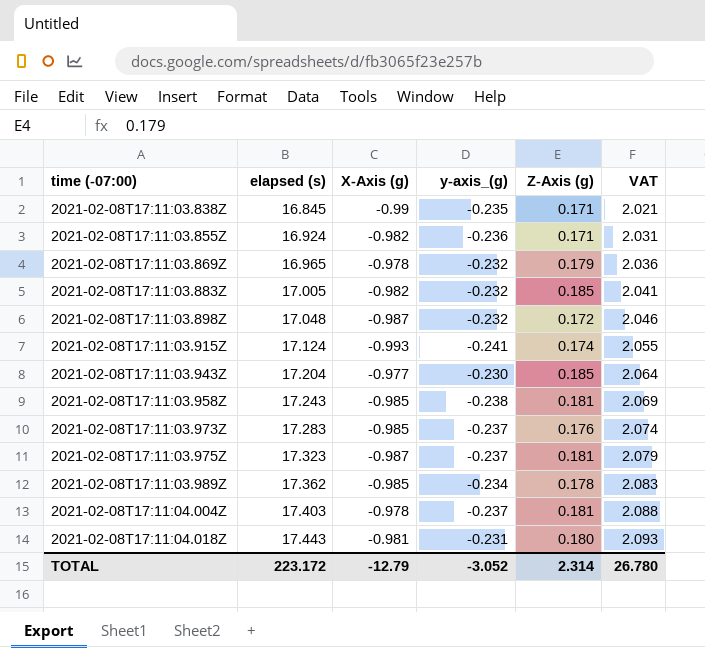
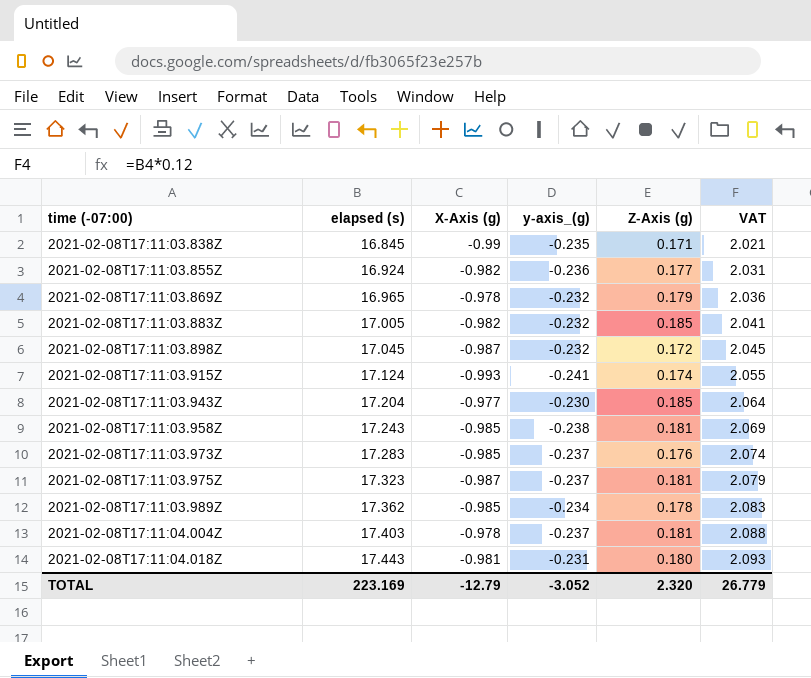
2021-02-08T17:11:03.855Z | Z-Axis (g): 0.171 -> 0.177
2021-02-08T17:11:03.898Z | elapsed (s): 17.048 -> 17.045
2021-02-08T17:11:03.898Z | VAT: 2.046 -> 2.045
TOTAL | elapsed (s): 223.172 -> 223.169
TOTAL | Z-Axis (g): 2.314 -> 2.320
TOTAL | VAT: 26.780 -> 26.779

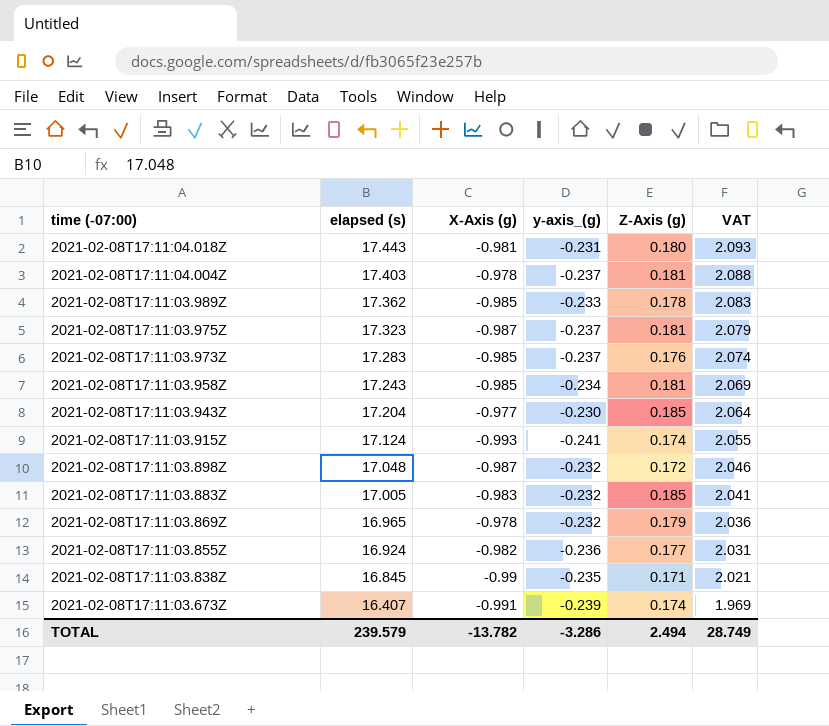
row order: time (-07:00) ascending -> time (-07:00) descending
2021-02-08T17:11:03.989Z | y-axis_(g): -0.234 -> -0.233
2021-02-08T17:11:03.958Z | y-axis_(g): -0.238 -> -0.234
2021-02-08T17:11:03.898Z | elapsed (s): 17.045 -> 17.048
2021-02-08T17:11:03.898Z | VAT: 2.045 -> 2.046
2021-02-08T17:11:03.883Z | X-Axis (g): -0.982 -> -0.983
row 2021-02-08T17:11:03.673Z: none -> 16.407 | -0.991 | -0.239 | 0.174 | 1.969
TOTAL | elapsed (s): 223.169 -> 239.579
TOTAL | X-Axis (g): -12.79 -> -13.782
TOTAL | y-axis_(g): -3.052 -> -3.286
TOTAL | Z-Axis (g): 2.320 -> 2.494
TOTAL | VAT: 26.779 -> 28.749

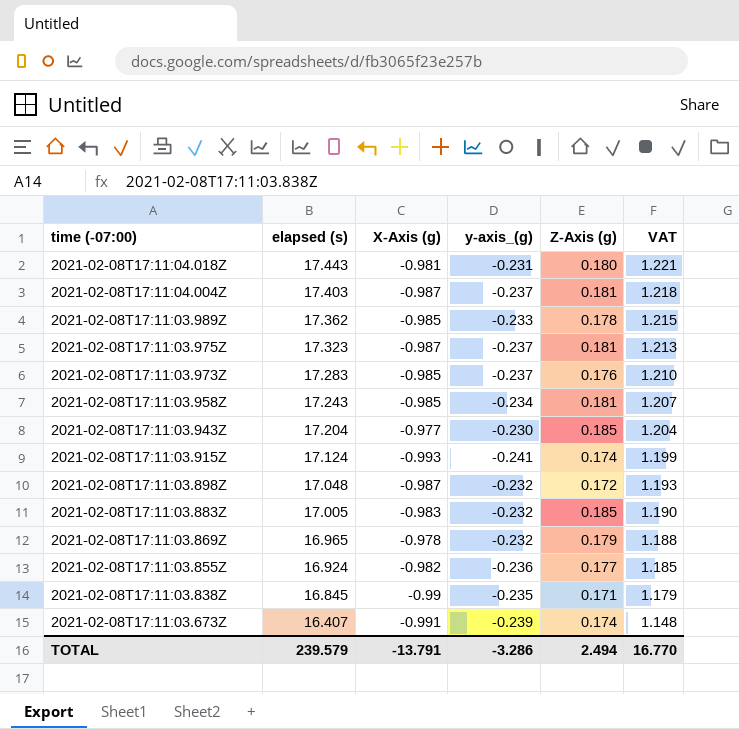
column VAT | formula: [elapsed (s)] * 0.12 -> [elapsed (s)] * 0.07
2021-02-08T17:11:04.004Z | X-Axis (g): -0.978 -> -0.987
TOTAL | X-Axis (g): -13.782 -> -13.791
TOTAL | VAT: 28.749 -> 16.770

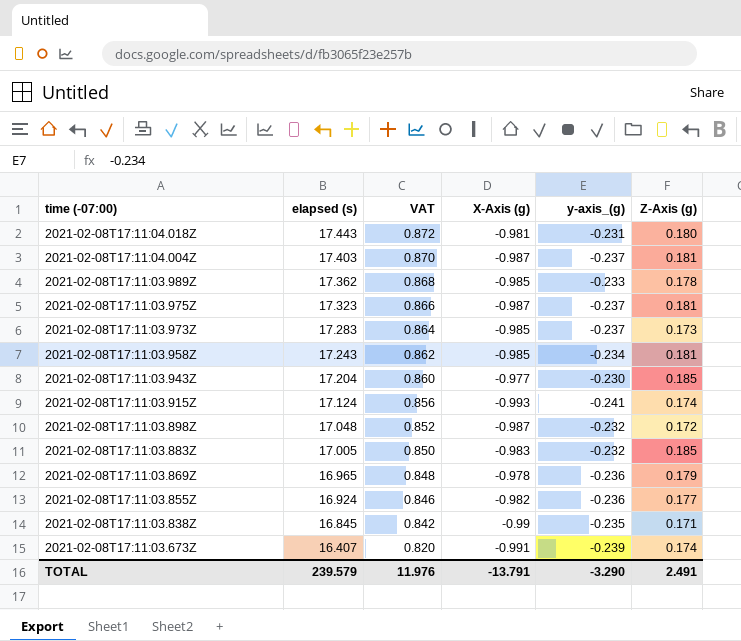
column VAT | formula: [elapsed (s)] * 0.07 -> [elapsed (s)] * 0.05
column VAT | position: 6 -> 3
2021-02-08T17:11:03.973Z | Z-Axis (g): 0.176 -> 0.173
2021-02-08T17:11:03.869Z | y-axis_(g): -0.232 -> -0.236
TOTAL | VAT: 16.770 -> 11.976
TOTAL | y-axis_(g): -3.286 -> -3.290
TOTAL | Z-Axis (g): 2.494 -> 2.491

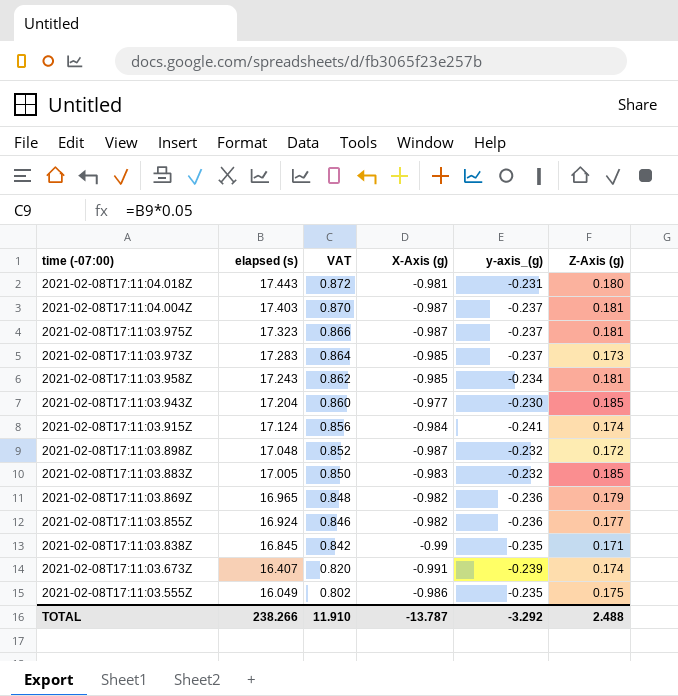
row 2021-02-08T17:11:03.989Z: 17.362 | 0.868 | -0.985 | -0.233 | 0.178 -> none
2021-02-08T17:11:03.915Z | X-Axis (g): -0.993 -> -0.984
2021-02-08T17:11:03.869Z | X-Axis (g): -0.978 -> -0.982
row 2021-02-08T17:11:03.555Z: none -> 16.049 | 0.802 | -0.986 | -0.235 | 0.175
TOTAL | elapsed (s): 239.579 -> 238.266
TOTAL | VAT: 11.976 -> 11.910
TOTAL | X-Axis (g): -13.791 -> -13.787
TOTAL | y-axis_(g): -3.290 -> -3.292
TOTAL | Z-Axis (g): 2.491 -> 2.488

